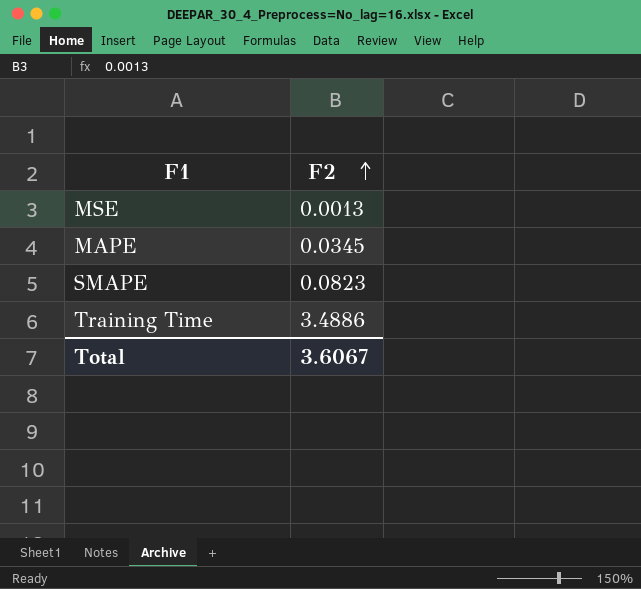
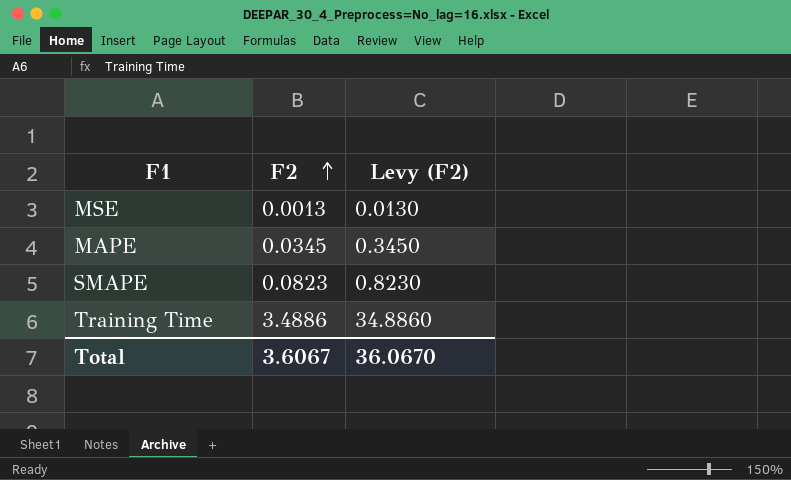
column Levy (F2) | formula: none -> [F2] * 10

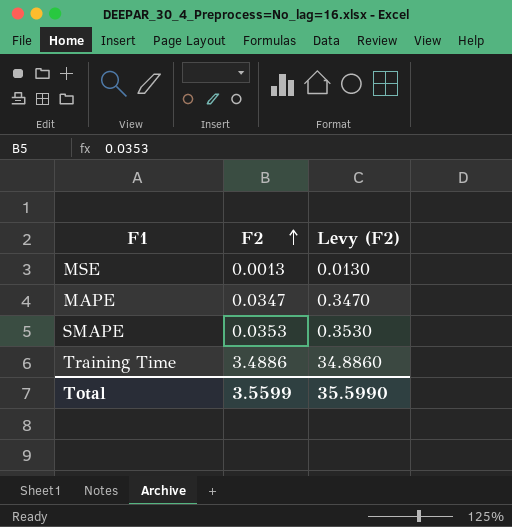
MAPE | F2: 0.0345 -> 0.0347
MAPE | Levy (F2): 0.3450 -> 0.3470
SMAPE | F2: 0.0823 -> 0.0353
SMAPE | Levy (F2): 0.8230 -> 0.3530
Total | F2: 3.6067 -> 3.5599
Total | Levy (F2): 36.0670 -> 35.5990

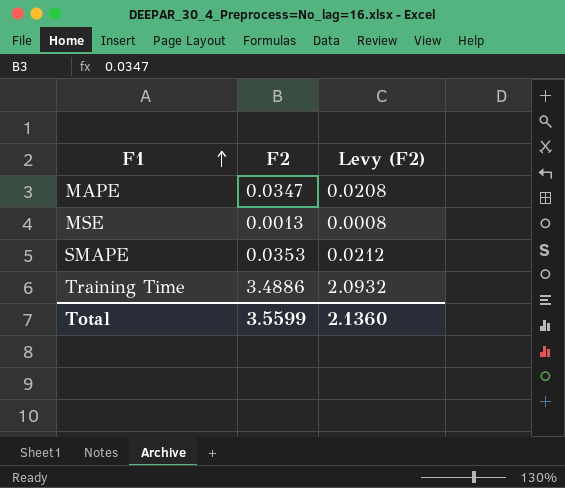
row order: F2 ascending -> F1 ascending
column Levy (F2) | formula: [F2] * 10 -> [F2] * 0.6
Total | Levy (F2): 35.5990 -> 2.1360

